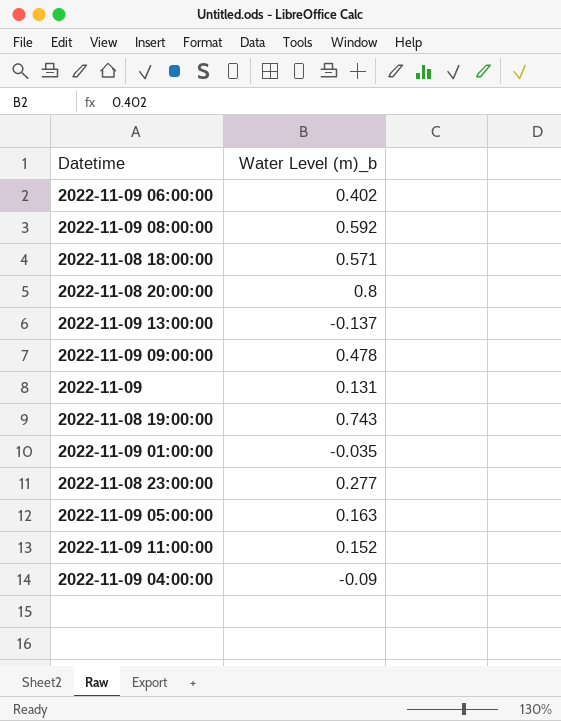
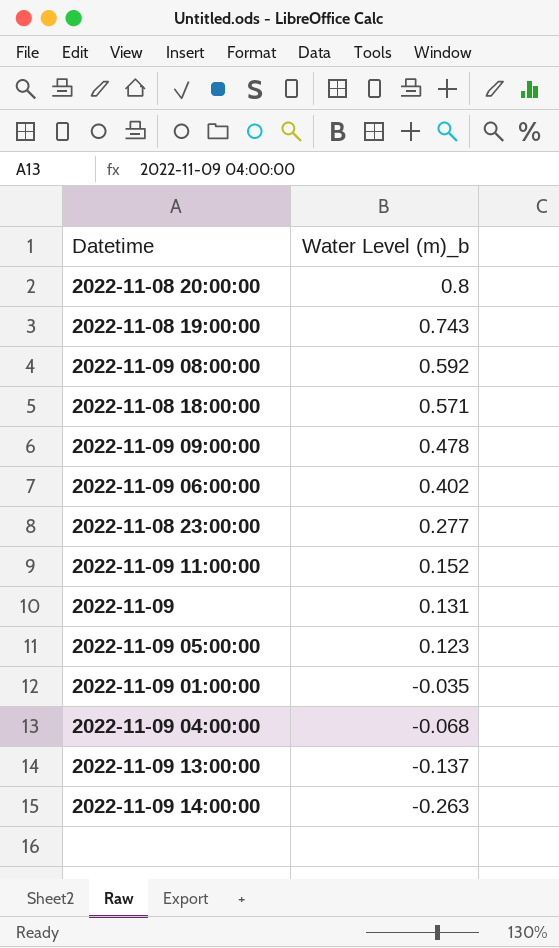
row order: none -> Water Level (m)_b descending
2022-11-09 05:00:00 | Water Level (m)_b: 0.163 -> 0.123
2022-11-09 04:00:00 | Water Level (m)_b: -0.09 -> -0.068
row 2022-11-09 14:00:00: none -> -0.263

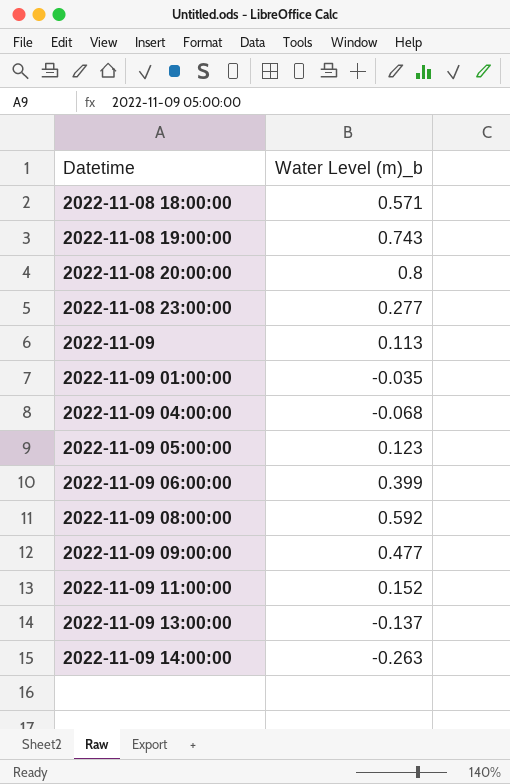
row order: Water Level (m)_b descending -> Datetime ascending
2022-11-09 | Water Level (m)_b: 0.131 -> 0.113
2022-11-09 06:00:00 | Water Level (m)_b: 0.402 -> 0.399
2022-11-09 09:00:00 | Water Level (m)_b: 0.478 -> 0.477

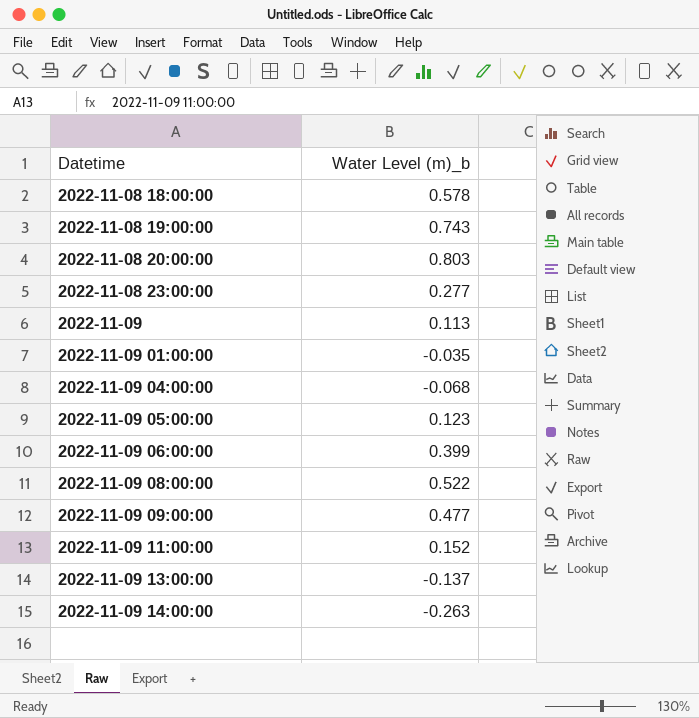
2022-11-08 18:00:00 | Water Level (m)_b: 0.571 -> 0.578
2022-11-08 20:00:00 | Water Level (m)_b: 0.8 -> 0.803
2022-11-09 08:00:00 | Water Level (m)_b: 0.592 -> 0.522

